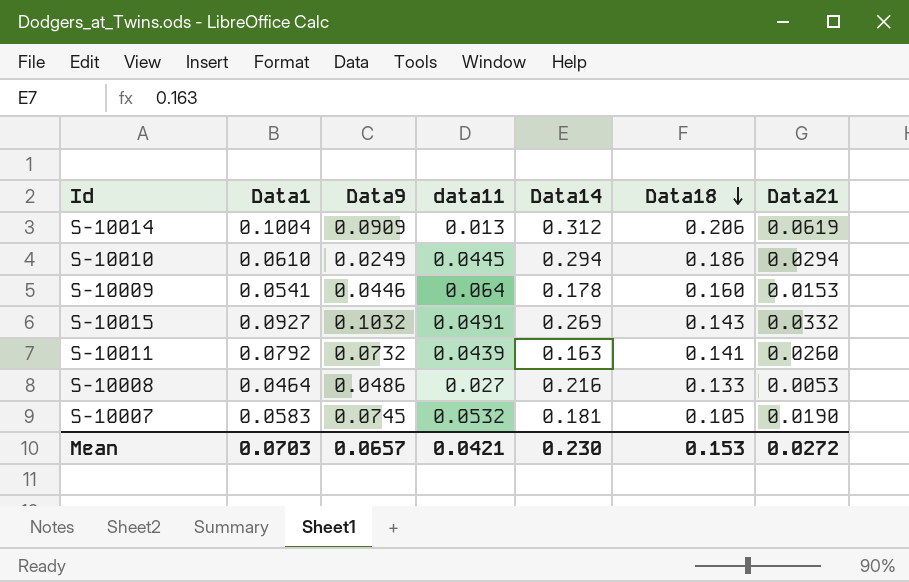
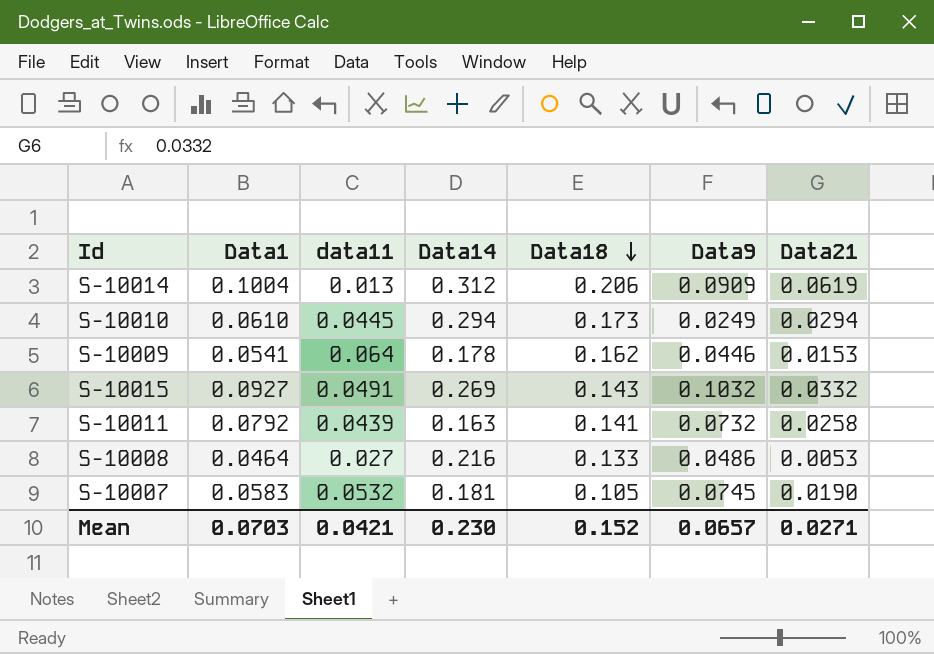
column Data9 | position: 3 -> 6
S-10010 | Data18: 0.186 -> 0.173
S-10009 | Data18: 0.160 -> 0.162
S-10011 | Data21: 0.0260 -> 0.0258
Mean | Data18: 0.153 -> 0.152
Mean | Data21: 0.0272 -> 0.0271

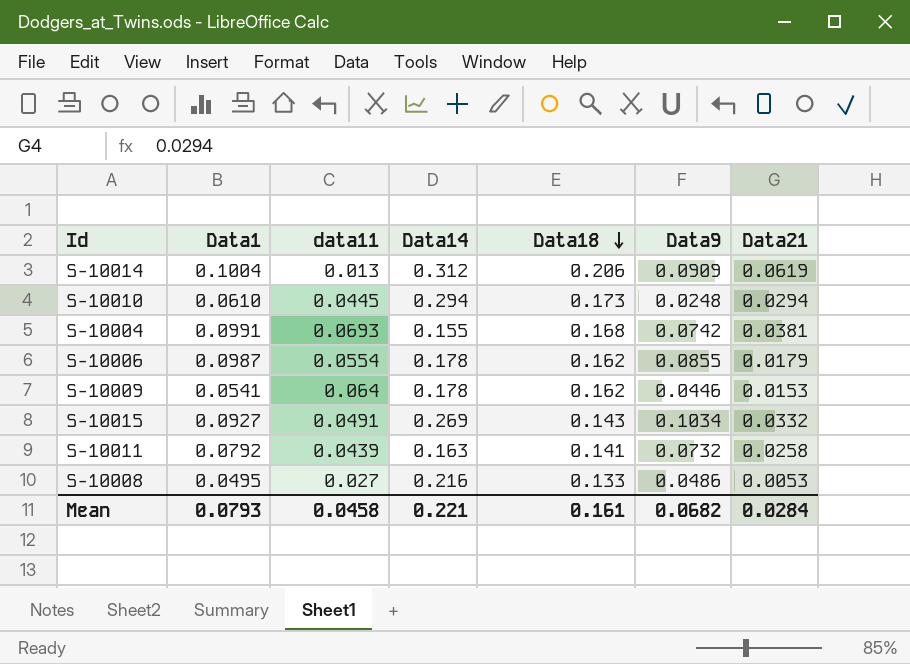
row S-10007: 0.0583 | 0.0532 | 0.181 | 0.105 | 0.0745 | 0.0190 -> none
S-10010 | Data9: 0.0249 -> 0.0248
row S-10004: none -> 0.0991 | 0.0693 | 0.155 | 0.168 | 0.0742 | 0.0381
row S-10006: none -> 0.0987 | 0.0554 | 0.178 | 0.162 | 0.0855 | 0.0179
S-10015 | Data9: 0.1032 -> 0.1034
S-10008 | Data1: 0.0464 -> 0.0495
Mean | Data1: 0.0703 -> 0.0793
Mean | data11: 0.0421 -> 0.0458
Mean | Data14: 0.230 -> 0.221
Mean | Data18: 0.152 -> 0.161
Mean | Data9: 0.0657 -> 0.0682
Mean | Data21: 0.0271 -> 0.0284

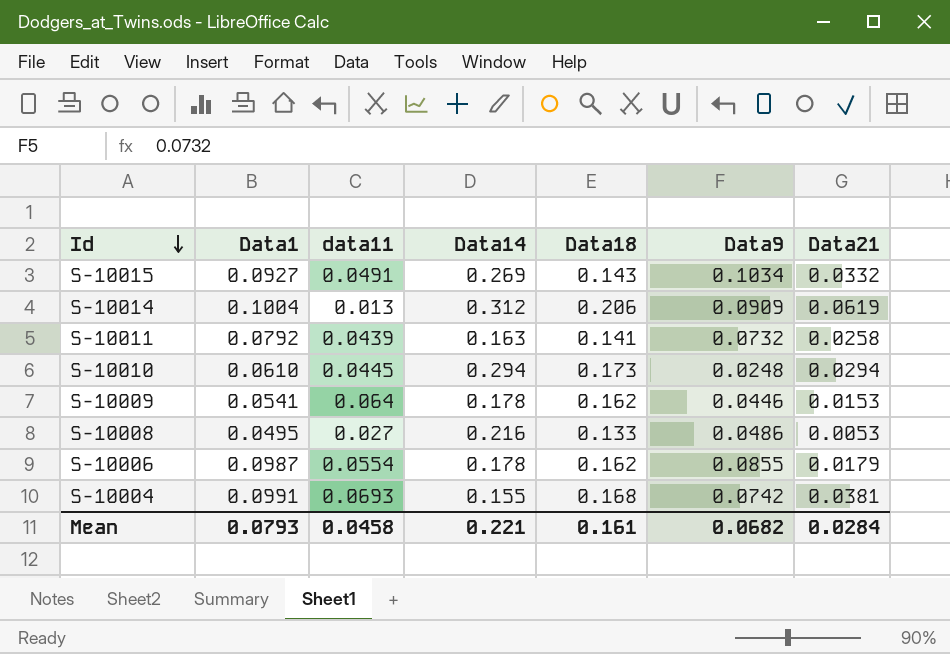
row order: Data18 descending -> Id descending

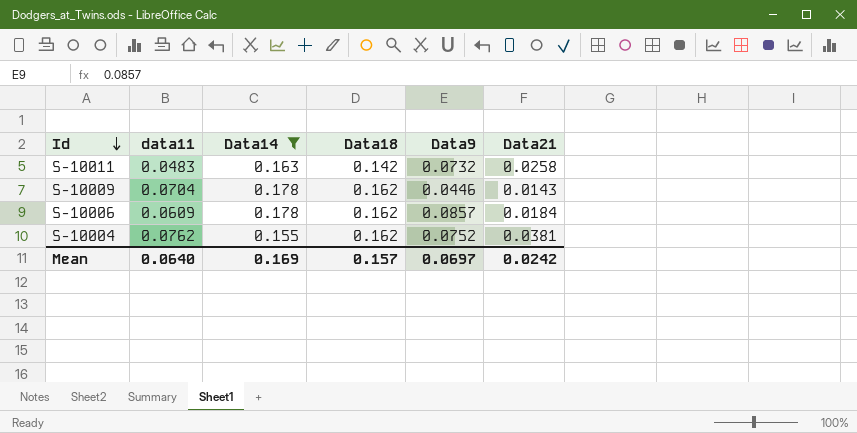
filter: none -> Data14 <= 0.178
column Data1 | position: 2 -> none
S-10011 | data11: 0.0439 -> 0.0483
S-10011 | Data18: 0.141 -> 0.142
S-10009 | data11: 0.064 -> 0.0704
S-10009 | Data21: 0.0153 -> 0.0143
S-10006 | data11: 0.0554 -> 0.0609
S-10006 | Data9: 0.0855 -> 0.0857
S-10006 | Data21: 0.0179 -> 0.0184
S-10004 | data11: 0.0693 -> 0.0762
S-10004 | Data18: 0.168 -> 0.162
S-10004 | Data9: 0.0742 -> 0.0752
Mean | data11: 0.0458 -> 0.0640
Mean | Data14: 0.221 -> 0.169
Mean | Data18: 0.161 -> 0.157
Mean | Data9: 0.0682 -> 0.0697
Mean | Data21: 0.0284 -> 0.0242

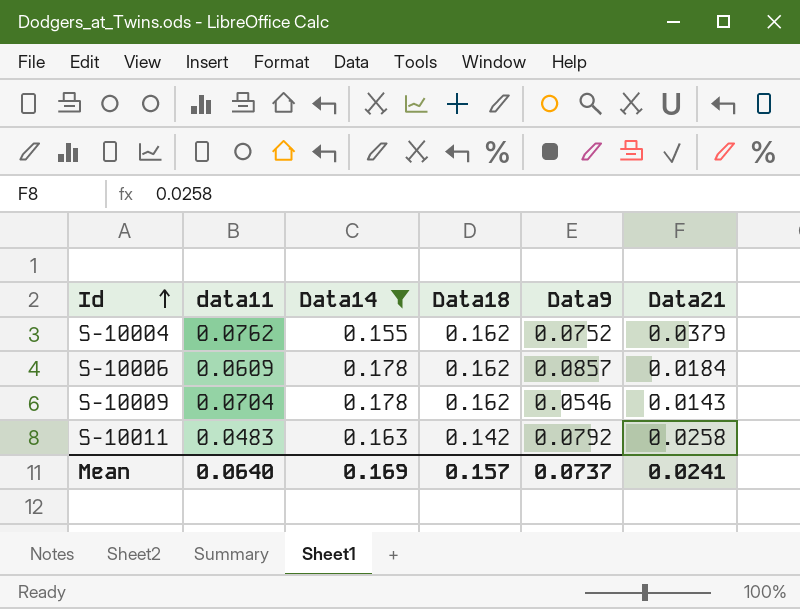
row order: Id descending -> Id ascending
S-10004 | Data21: 0.0381 -> 0.0379
S-10009 | Data9: 0.0446 -> 0.0546
S-10011 | Data9: 0.0732 -> 0.0792
Mean | Data9: 0.0697 -> 0.0737
Mean | Data21: 0.0242 -> 0.0241

